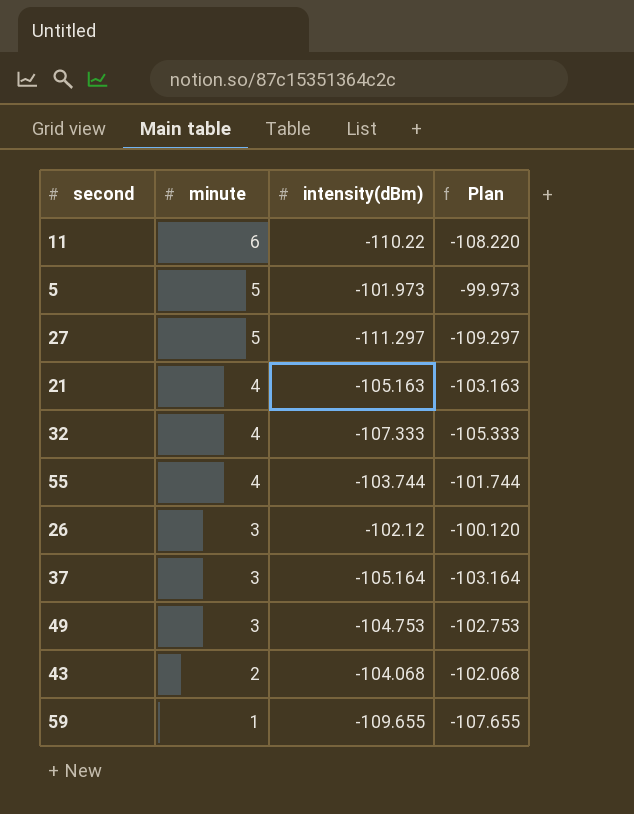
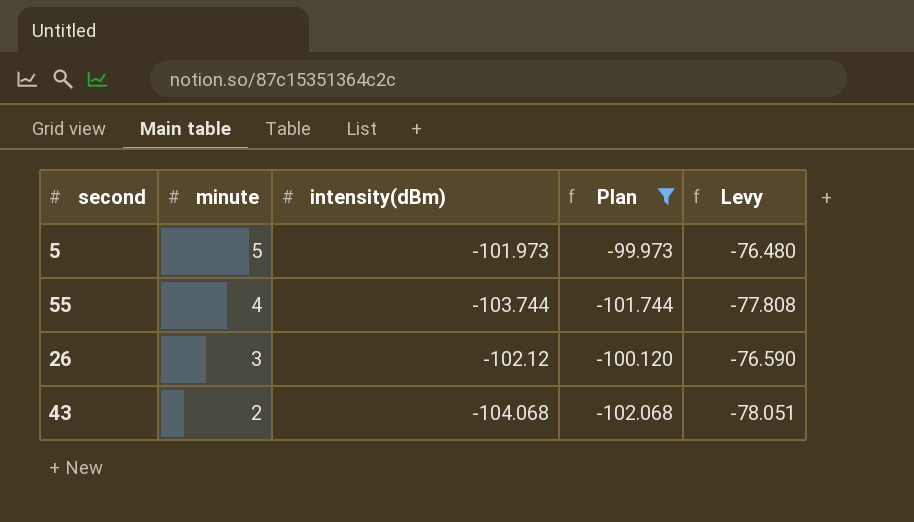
filter: none -> Plan >= -102.068
column Levy | formula: none -> [intensity(dBm)] * 0.75

